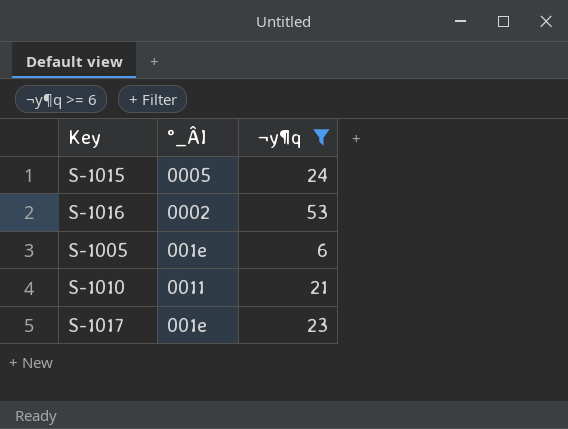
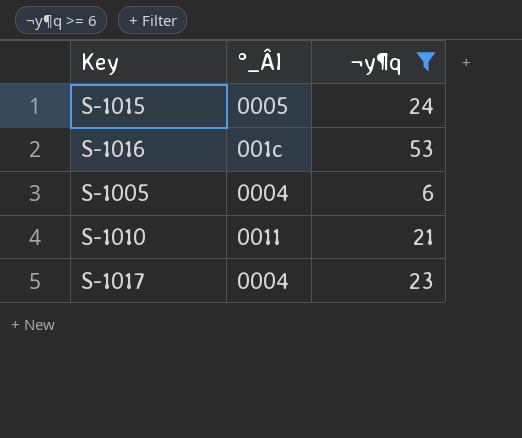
S-1016 | °_ÂI: 0002 -> 001c
S-1005 | °_ÂI: 001e -> 0004
S-1017 | °_ÂI: 001e -> 0004

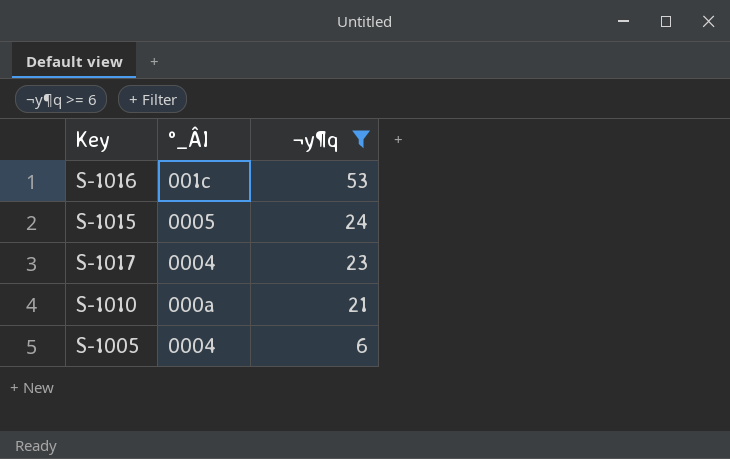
row order: none -> ¬y¶q descending
S-1010 | °_ÂI: 0011 -> 000a

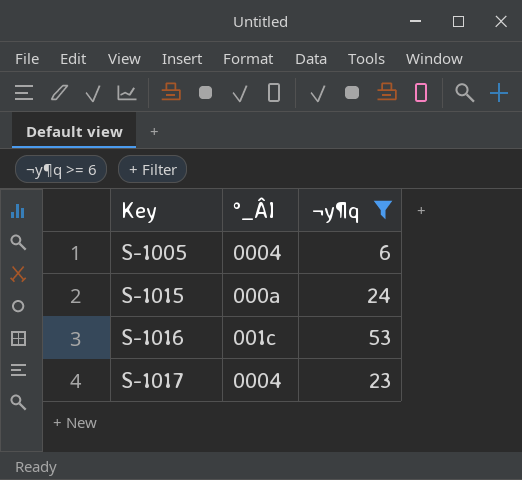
row order: ¬y¶q descending -> Key ascending
row S-1010: 000a | 21 -> none
S-1015 | °_ÂI: 0005 -> 000a

